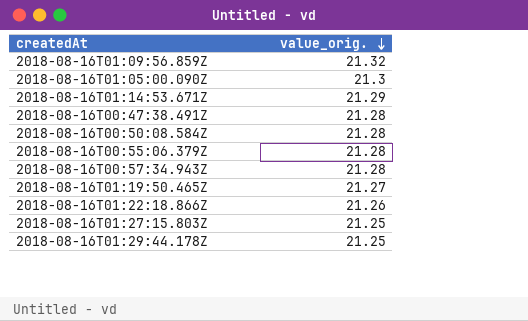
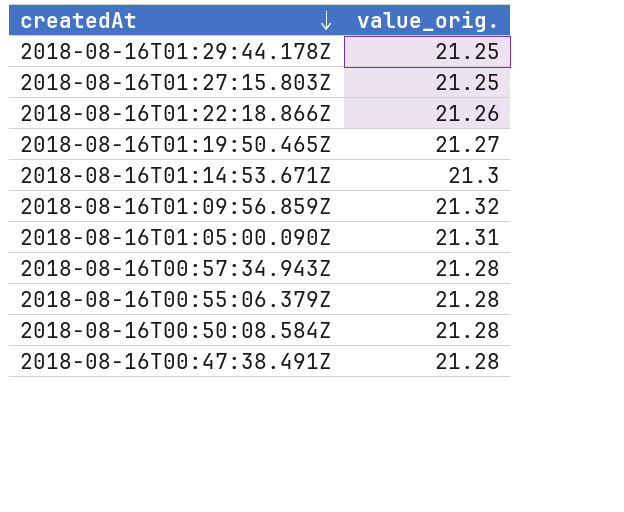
row order: value_orig. descending -> createdAt descending
2018-08-16T01:14:53.671Z | value_orig.: 21.29 -> 21.3
2018-08-16T01:05:00.090Z | value_orig.: 21.3 -> 21.31

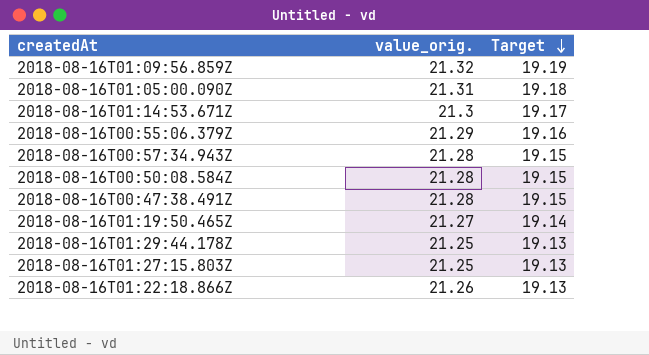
row order: createdAt descending -> Target descending
column Target | formula: none -> [value_orig.] * 0.9
2018-08-16T00:55:06.379Z | value_orig.: 21.28 -> 21.29

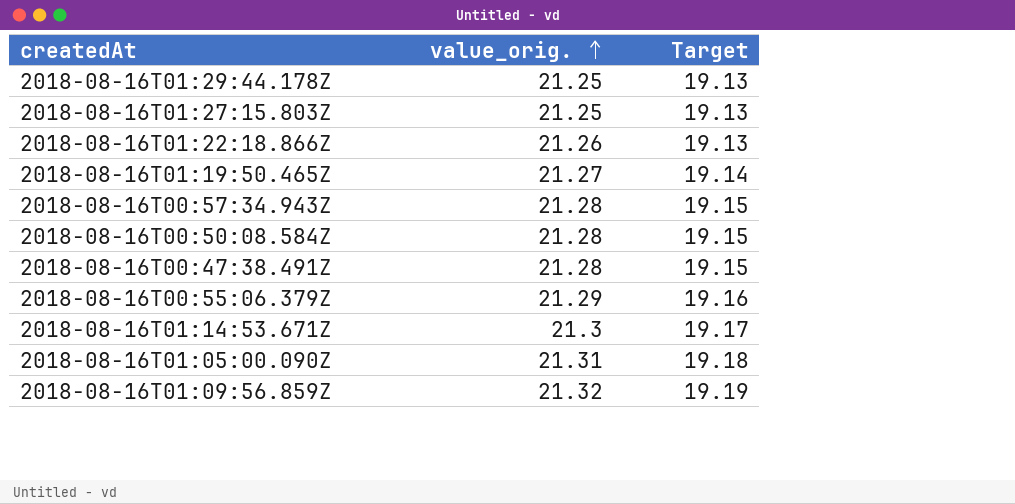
row order: Target descending -> value_orig. ascending

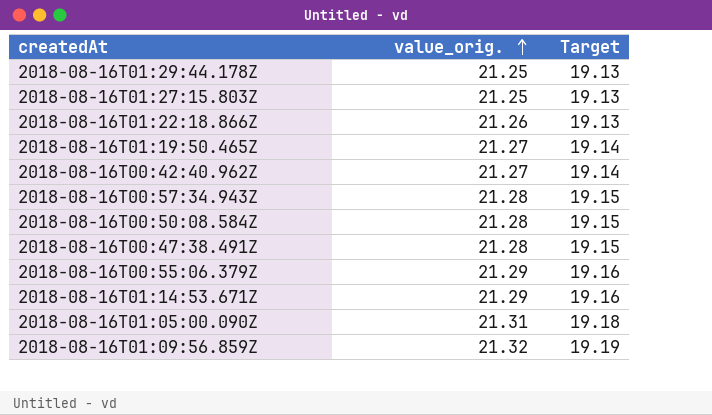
row 2018-08-16T00:42:40.962Z: none -> 21.27 | 19.14
2018-08-16T01:14:53.671Z | value_orig.: 21.3 -> 21.29
2018-08-16T01:14:53.671Z | Target: 19.17 -> 19.16

